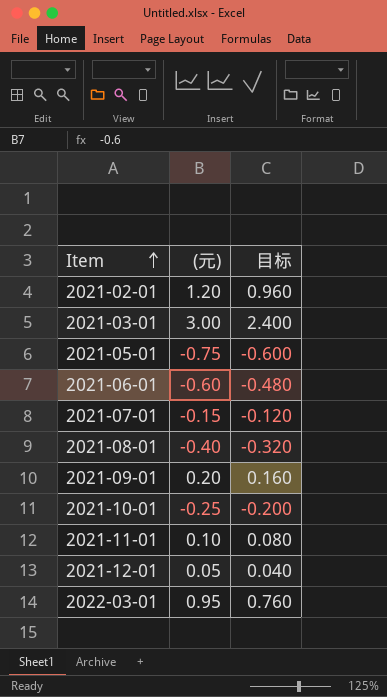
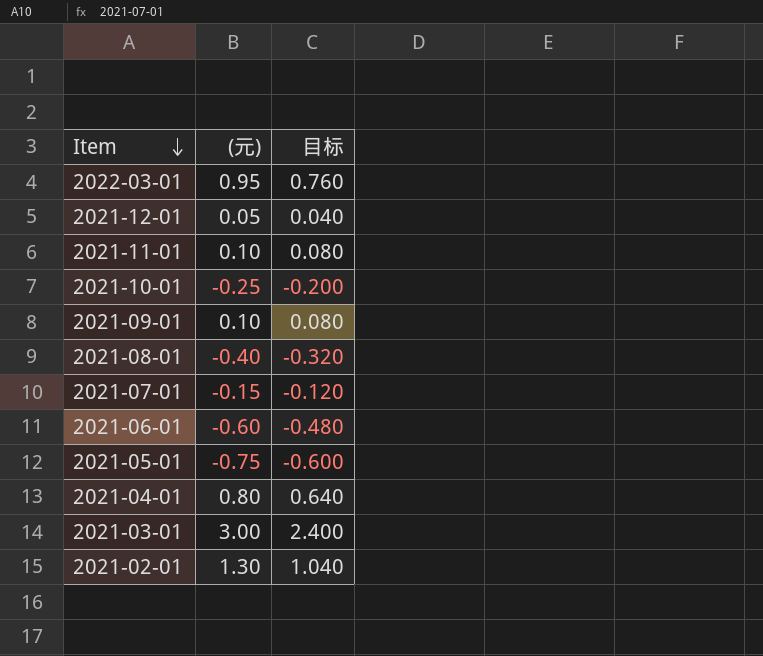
row order: Item ascending -> Item descending
2021-09-01 | (元): 0.20 -> 0.10
2021-09-01 | 目标: 0.160 -> 0.080
row 2021-04-01: none -> 0.80 | 0.640
2021-02-01 | (元): 1.20 -> 1.30
2021-02-01 | 目标: 0.960 -> 1.040

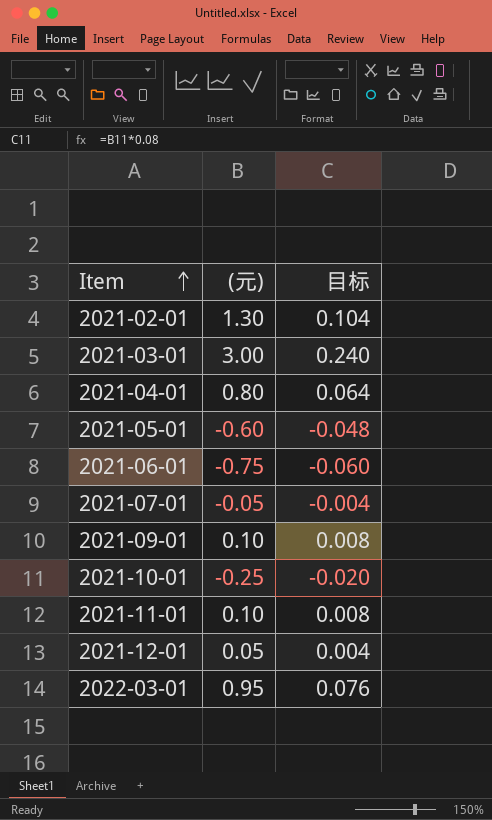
row order: Item descending -> Item ascending
column 目标 | formula: [(元)] * 0.8 -> [(元)] * 0.08
row 2021-08-01: -0.40 | -0.320 -> none
2021-05-01 | (元): -0.75 -> -0.60
2021-06-01 | (元): -0.60 -> -0.75
2021-07-01 | (元): -0.15 -> -0.05

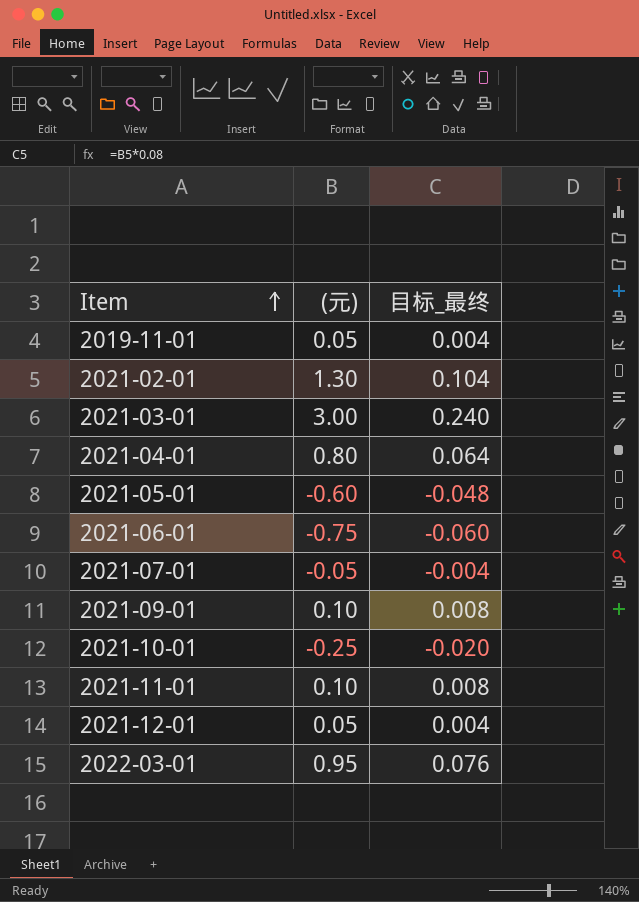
column name: 目标 -> 目标_最终
row 2019-11-01: none -> 0.05 | 0.004

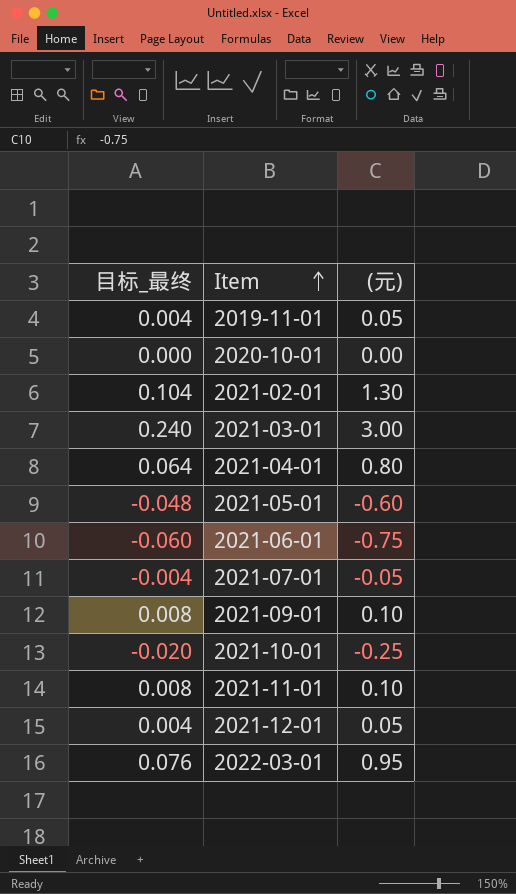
column 目标_最终 | position: 3 -> 1
row 2020-10-01: none -> 0.000 | 0.00

